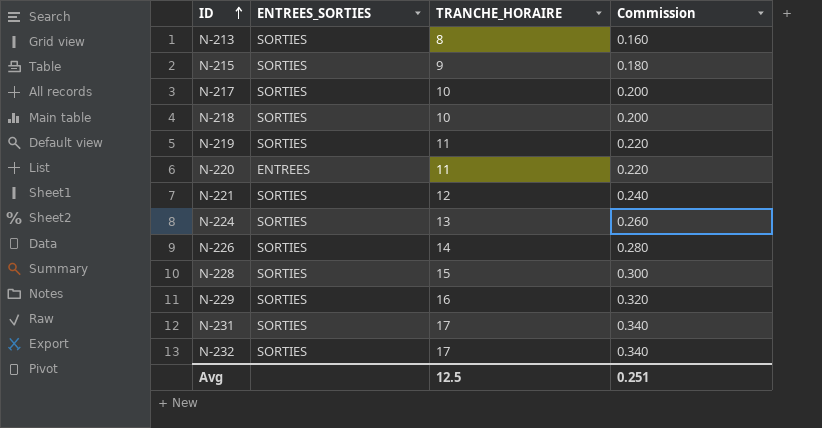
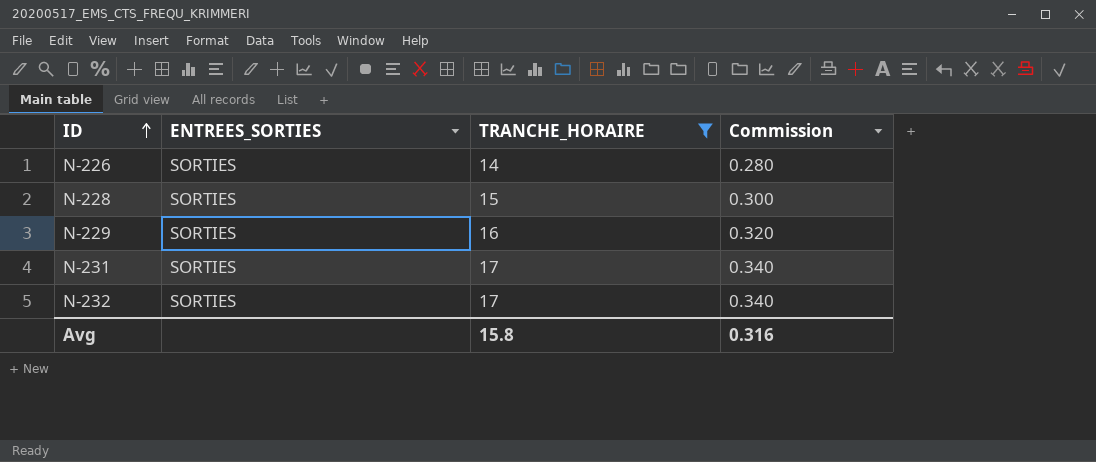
filter: none -> TRANCHE_HORAIRE >= 14
Avg | TRANCHE_HORAIRE: 12.5 -> 15.8
Avg | Commission: 0.251 -> 0.316

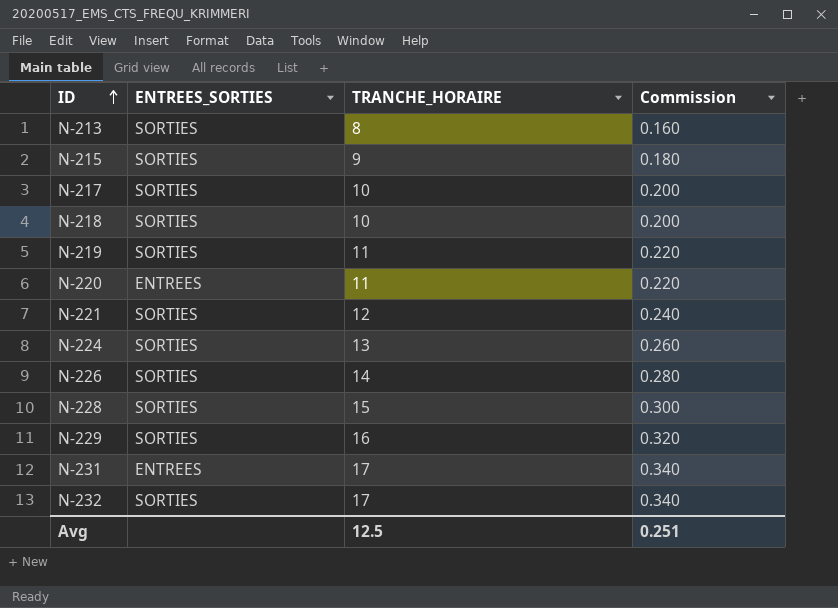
filter: TRANCHE_HORAIRE >= 14 -> none
N-231 | ENTREES_SORTIES: SORTIES -> ENTREES
Avg | TRANCHE_HORAIRE: 15.8 -> 12.5
Avg | Commission: 0.316 -> 0.251

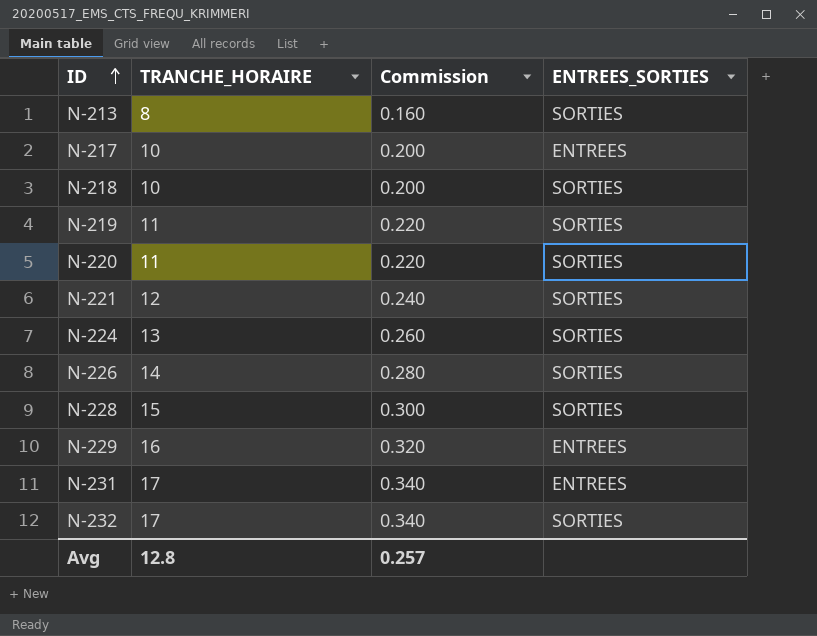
column ENTREES_SORTIES | position: 2 -> 4
row N-215: SORTIES | 9 | 0.180 -> none
N-217 | ENTREES_SORTIES: SORTIES -> ENTREES
N-220 | ENTREES_SORTIES: ENTREES -> SORTIES
N-229 | ENTREES_SORTIES: SORTIES -> ENTREES
Avg | TRANCHE_HORAIRE: 12.5 -> 12.8
Avg | Commission: 0.251 -> 0.257

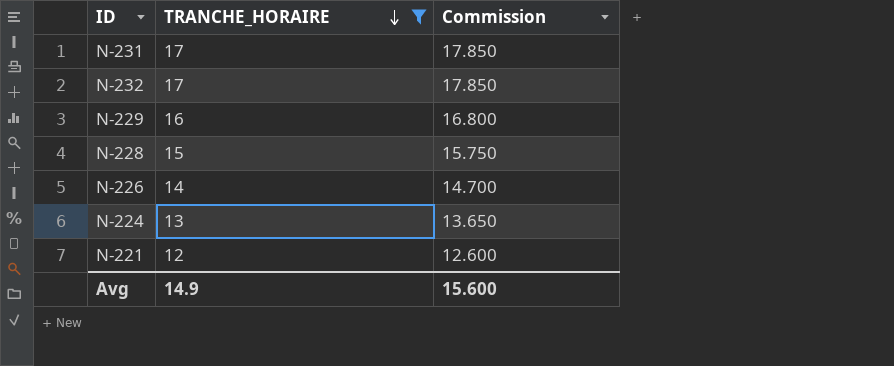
filter: none -> TRANCHE_HORAIRE >= 12
row order: ID ascending -> TRANCHE_HORAIRE descending
column ENTREES_SORTIES | position: 4 -> none
column Commission | formula: [TRANCHE_HORAIRE] * 0.02 -> [TRANCHE_HORAIRE] * 1.05
Avg | TRANCHE_HORAIRE: 12.8 -> 14.9
Avg | Commission: 0.257 -> 15.600

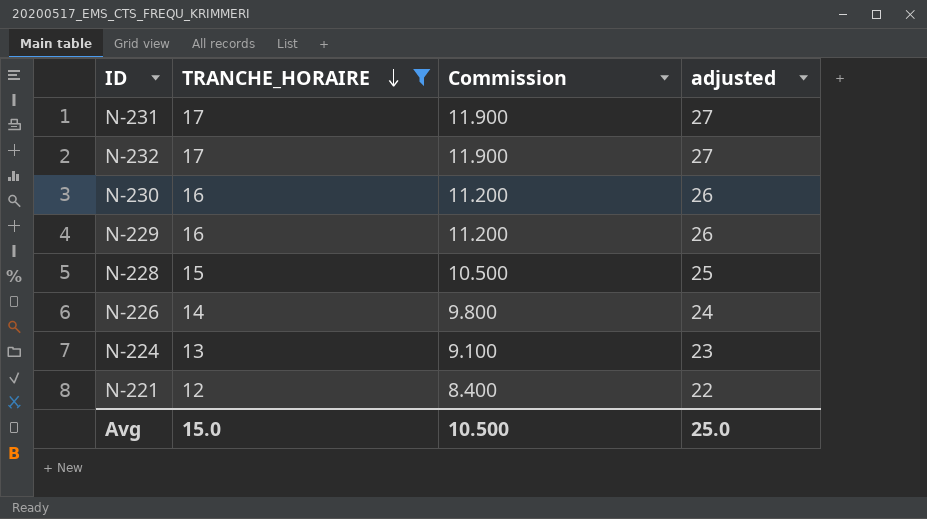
column Commission | formula: [TRANCHE_HORAIRE] * 1.05 -> [TRANCHE_HORAIRE] * 0.7
column adjusted | formula: none -> [TRANCHE_HORAIRE] + 10
row N-230: none -> 16 | 11.200 | 26
Avg | TRANCHE_HORAIRE: 14.9 -> 15.0
Avg | Commission: 15.600 -> 10.500

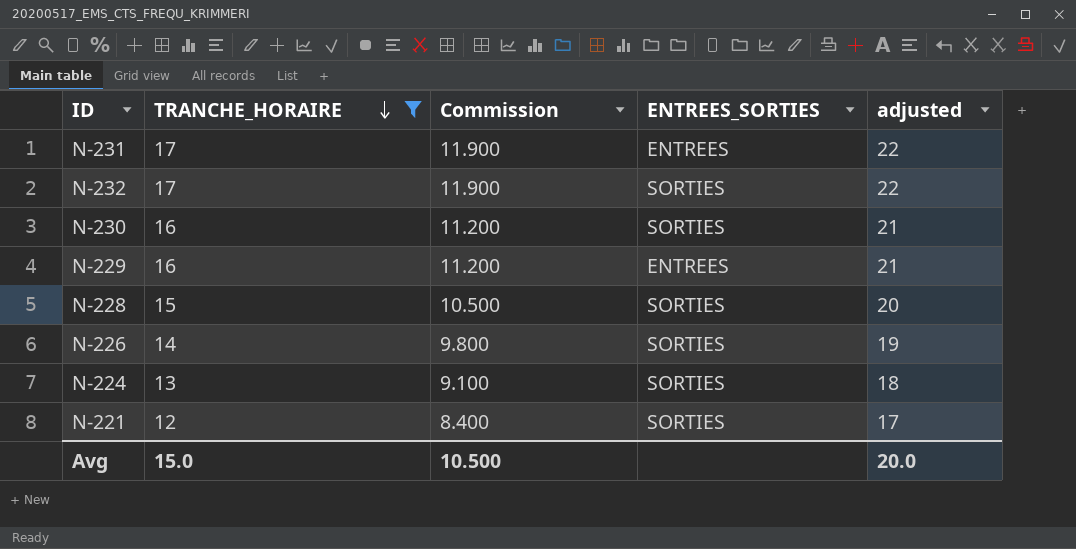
column ENTREES_SORTIES | position: none -> 4
column adjusted | formula: [TRANCHE_HORAIRE] + 10 -> [TRANCHE_HORAIRE] + 5
Avg | adjusted: 25.0 -> 20.0

